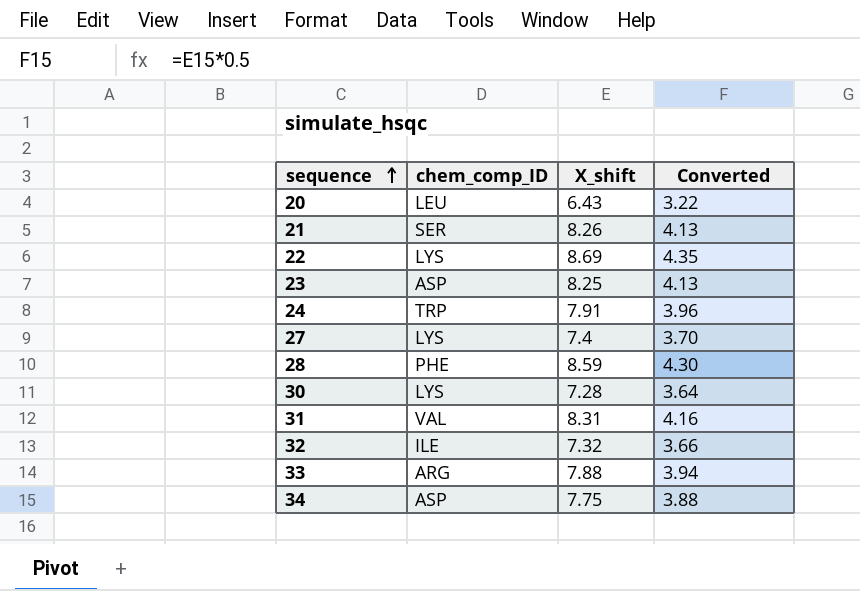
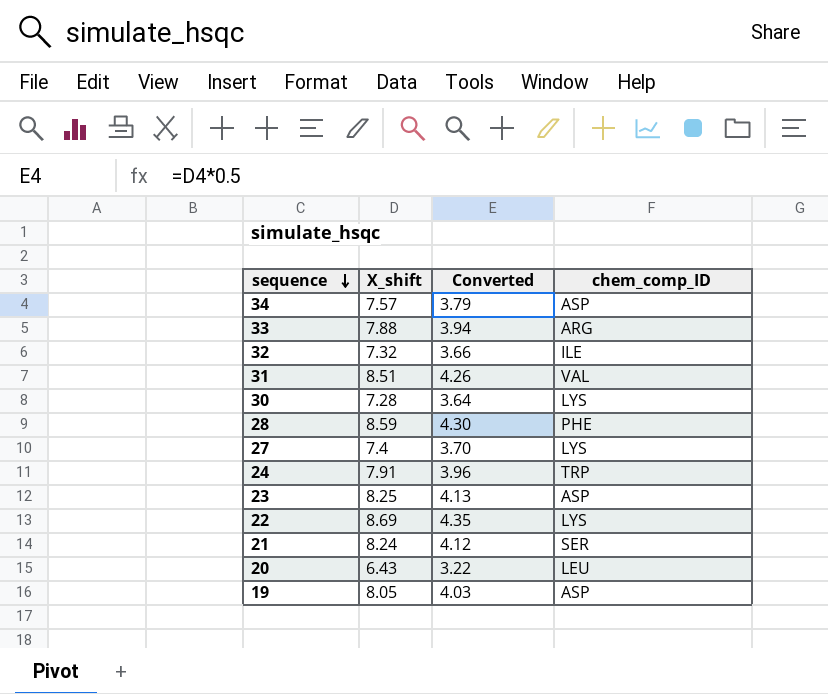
row order: sequence ascending -> sequence descending
column chem_comp_ID | position: 2 -> 4
34 | X_shift: 7.75 -> 7.57
34 | Converted: 3.88 -> 3.79
31 | X_shift: 8.31 -> 8.51
31 | Converted: 4.16 -> 4.26
21 | X_shift: 8.26 -> 8.24
21 | Converted: 4.13 -> 4.12
row 19: none -> 8.05 | 4.03 | ASP

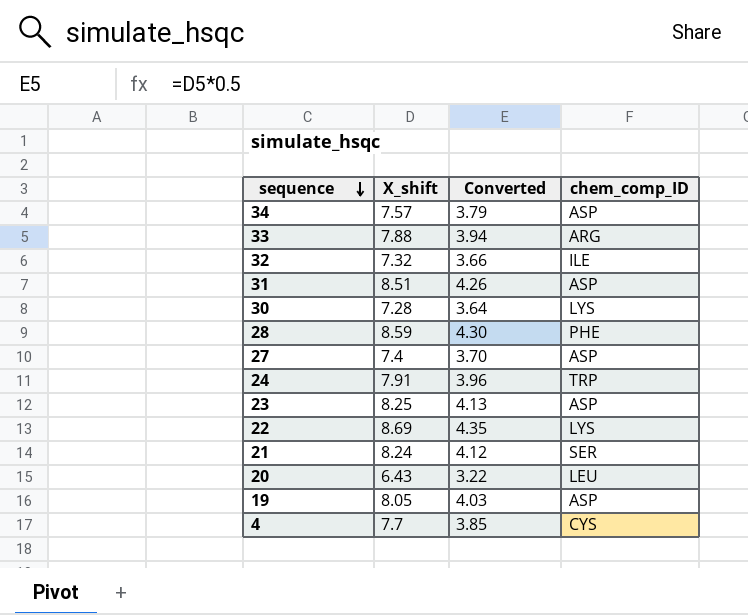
31 | chem_comp_ID: VAL -> ASP
27 | chem_comp_ID: LYS -> ASP
row 4: none -> 7.7 | 3.85 | CYS

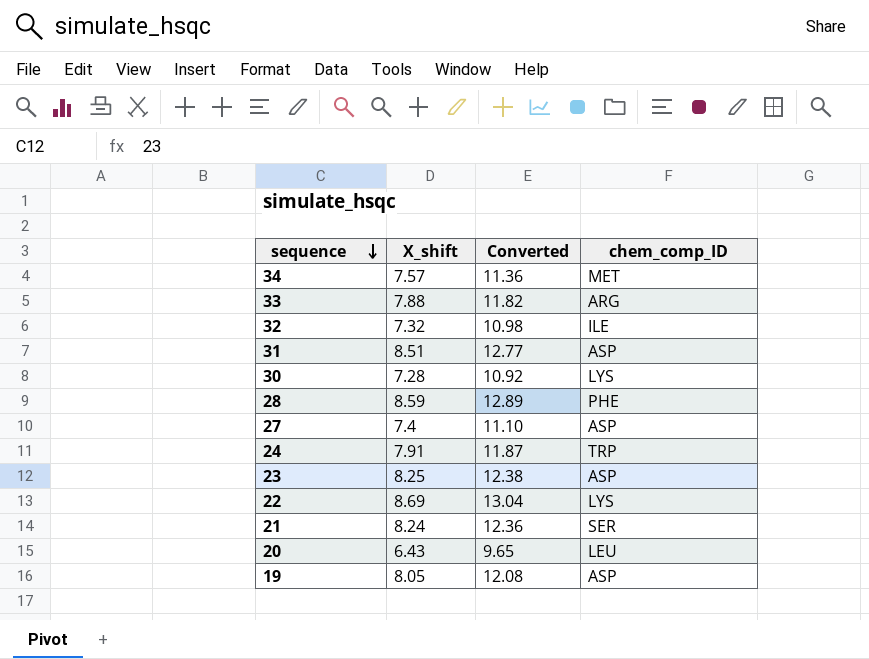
column Converted | formula: [X_shift] * 0.5 -> [X_shift] * 1.5
row 4: 7.7 | 3.85 | CYS -> none
34 | chem_comp_ID: ASP -> MET

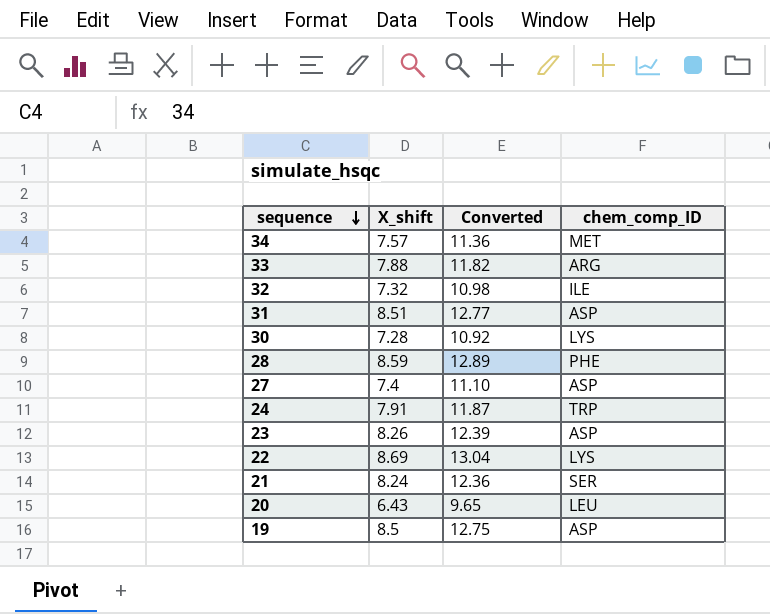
23 | X_shift: 8.25 -> 8.26
23 | Converted: 12.38 -> 12.39
19 | X_shift: 8.05 -> 8.5
19 | Converted: 12.08 -> 12.75

